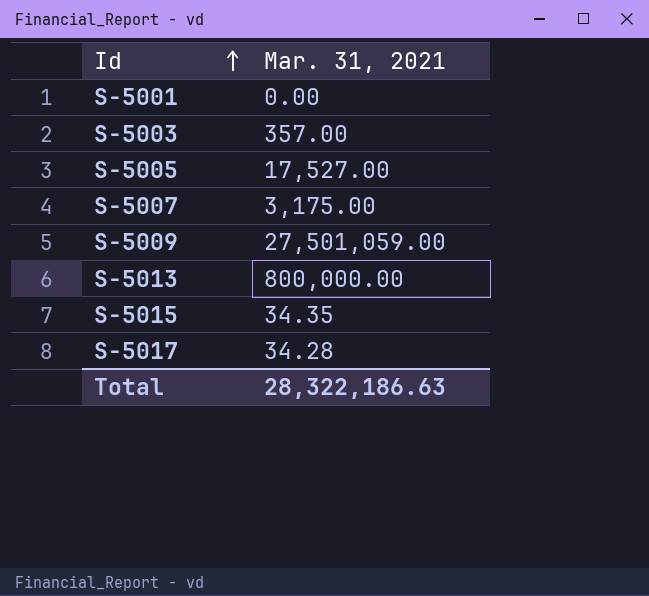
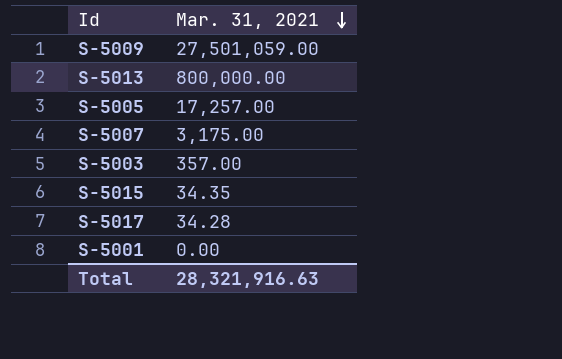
row order: Id ascending -> Mar. 31, 2021 descending
S-5005 | Mar. 31, 2021: 17,527.00 -> 17,257.00
Total | Mar. 31, 2021: 28,322,186.63 -> 28,321,916.63

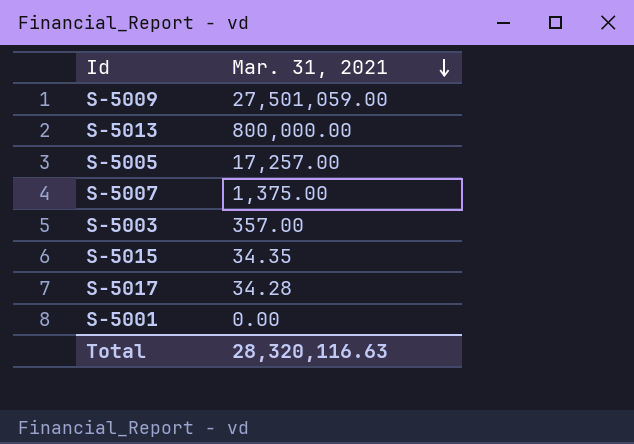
S-5007 | Mar. 31, 2021: 3,175.00 -> 1,375.00
Total | Mar. 31, 2021: 28,321,916.63 -> 28,320,116.63

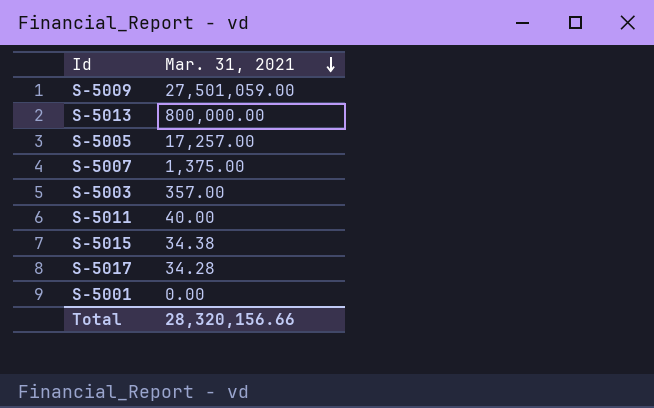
row S-5011: none -> 40.00
S-5015 | Mar. 31, 2021: 34.35 -> 34.38
Total | Mar. 31, 2021: 28,320,116.63 -> 28,320,156.66

